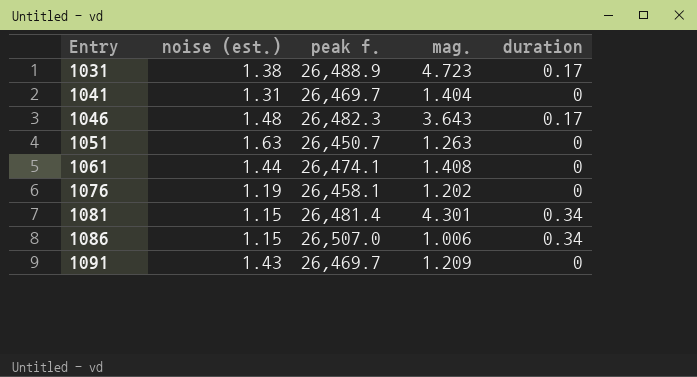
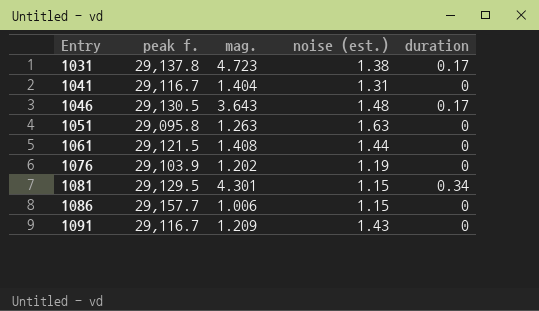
column noise (est.) | position: 2 -> 4
1031 | peak f.: 26,488.9 -> 29,137.8
1041 | peak f.: 26,469.7 -> 29,116.7
1046 | peak f.: 26,482.3 -> 29,130.5
1051 | peak f.: 26,450.7 -> 29,095.8
1061 | peak f.: 26,474.1 -> 29,121.5
1076 | peak f.: 26,458.1 -> 29,103.9
1081 | peak f.: 26,481.4 -> 29,129.5
1086 | peak f.: 26,507.0 -> 29,157.7
1086 | duration: 0.34 -> 0
1091 | peak f.: 26,469.7 -> 29,116.7

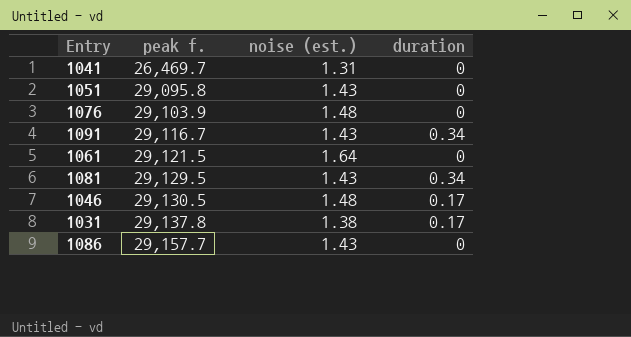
row order: Entry ascending -> peak f. ascending
column mag. | position: 3 -> none
1041 | peak f.: 29,116.7 -> 26,469.7
1051 | noise (est.): 1.63 -> 1.43
1076 | noise (est.): 1.19 -> 1.48
1091 | duration: 0 -> 0.34
1061 | noise (est.): 1.44 -> 1.64
1081 | noise (est.): 1.15 -> 1.43
1086 | noise (est.): 1.15 -> 1.43

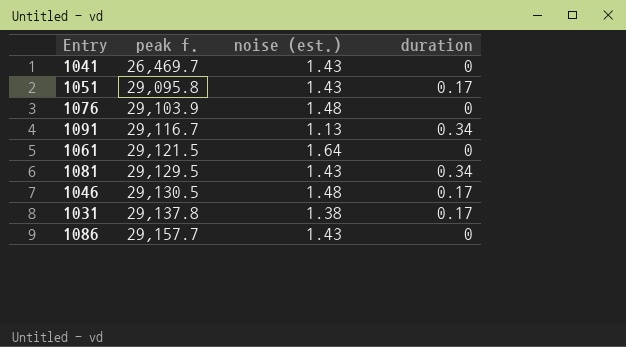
1041 | noise (est.): 1.31 -> 1.43
1051 | duration: 0 -> 0.17
1091 | noise (est.): 1.43 -> 1.13

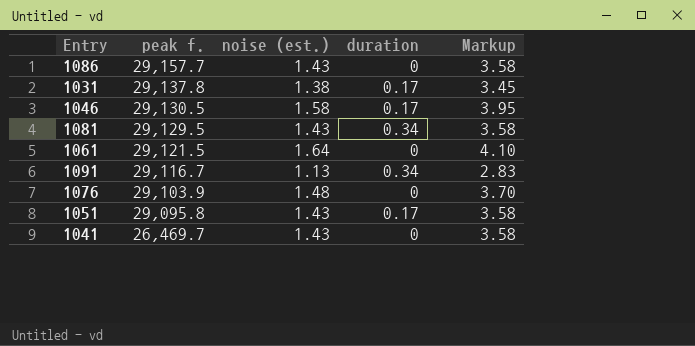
row order: peak f. ascending -> peak f. descending
column Markup | formula: none -> [noise (est.)] * 2.5
1046 | noise (est.): 1.48 -> 1.58

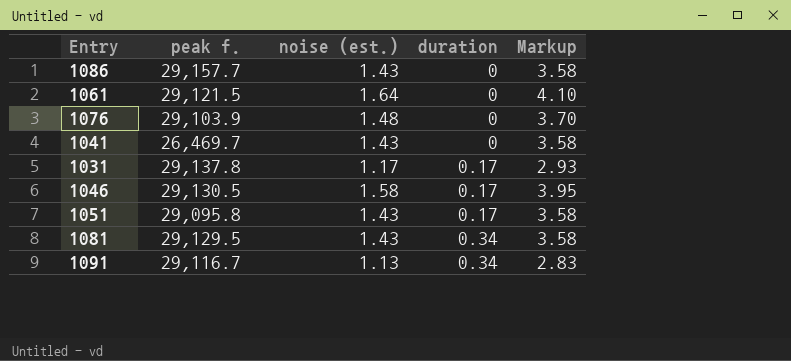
row order: peak f. descending -> duration ascending
1031 | noise (est.): 1.38 -> 1.17
1031 | Markup: 3.45 -> 2.93

